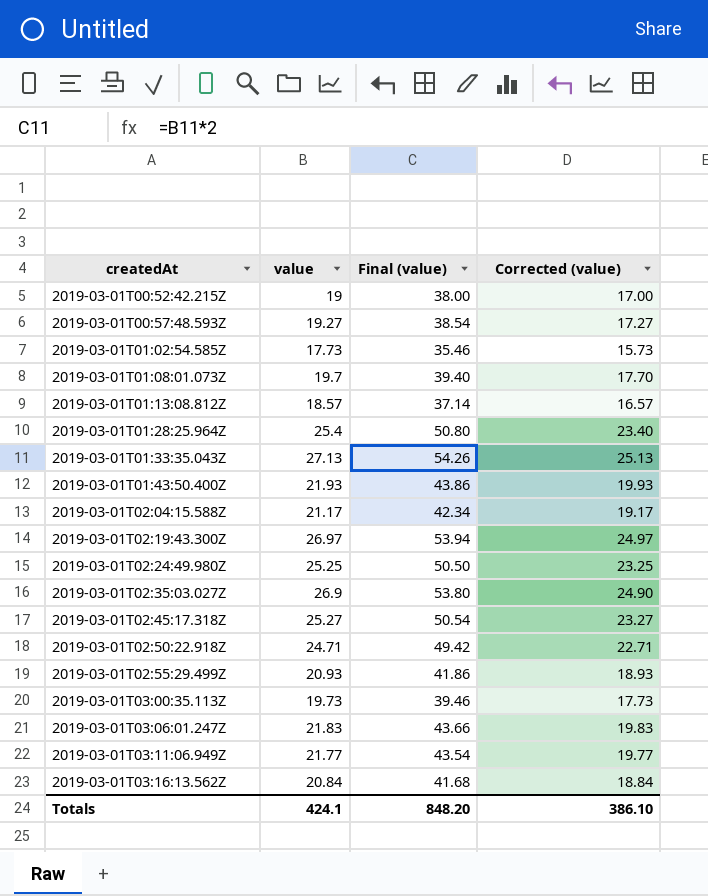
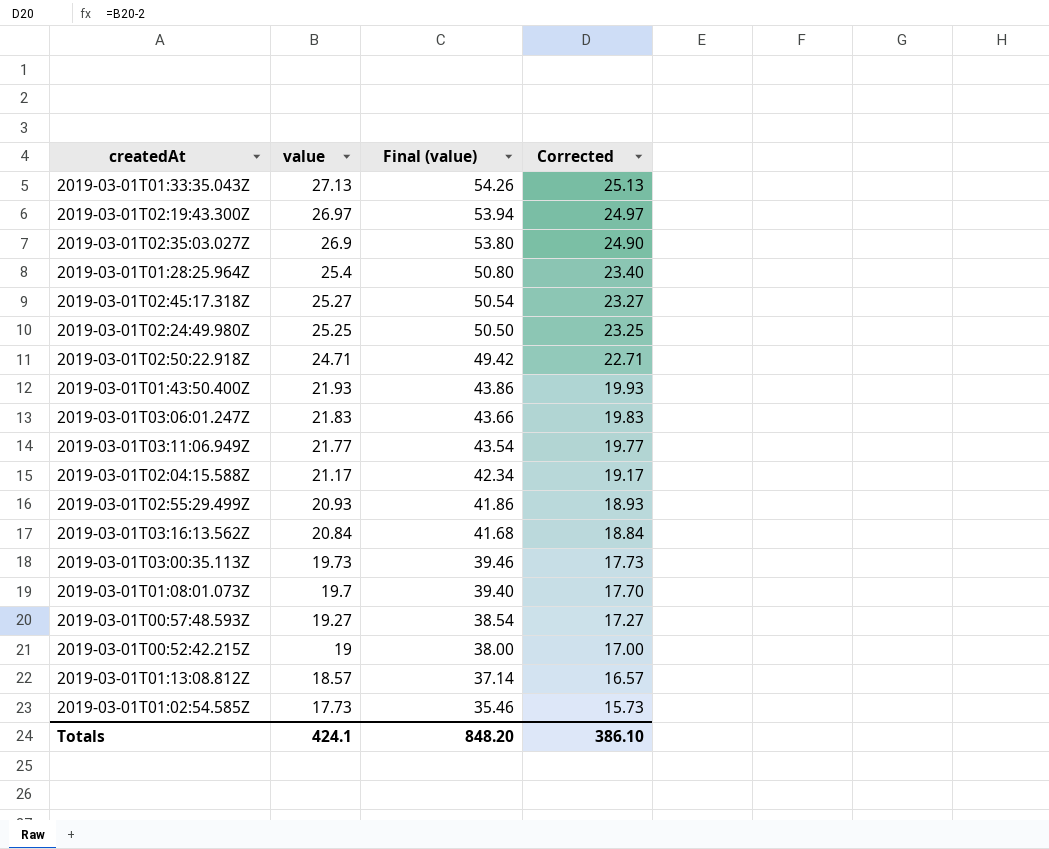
row order: createdAt ascending -> value descending
column name: Corrected (value) -> Corrected

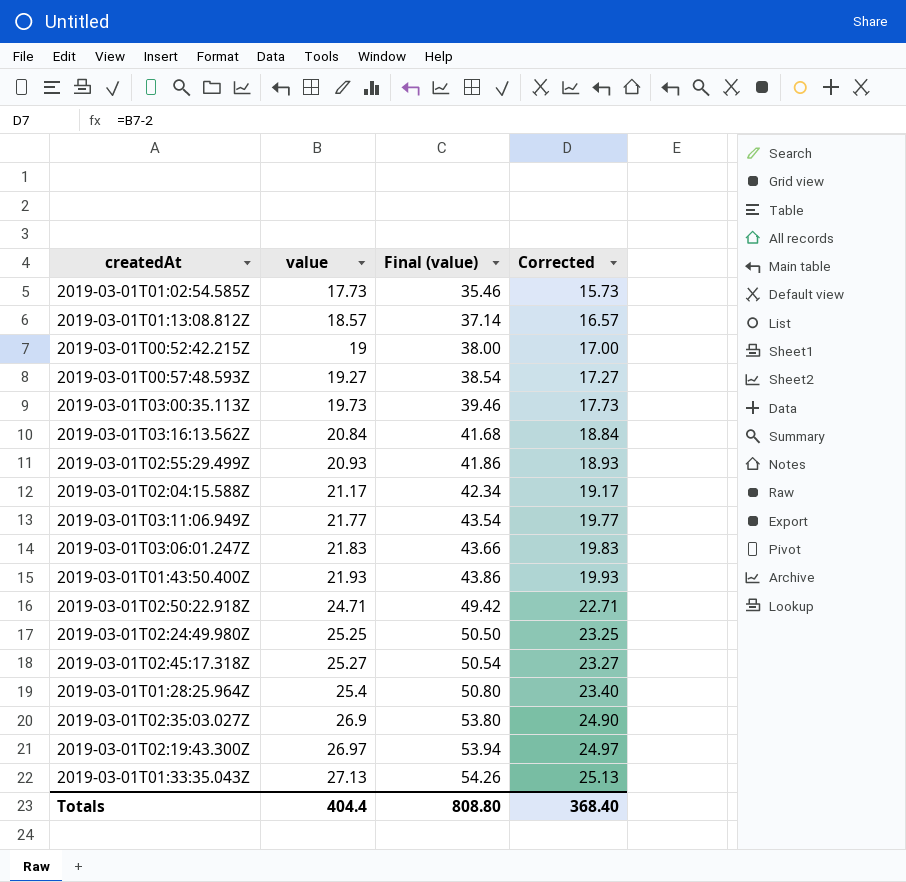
row order: value descending -> value ascending
row 2019-03-01T01:08:01.073Z: 19.7 | 39.40 | 17.70 -> none
Totals | value: 424.1 -> 404.4
Totals | Final (value): 848.20 -> 808.80
Totals | Corrected: 386.10 -> 368.40

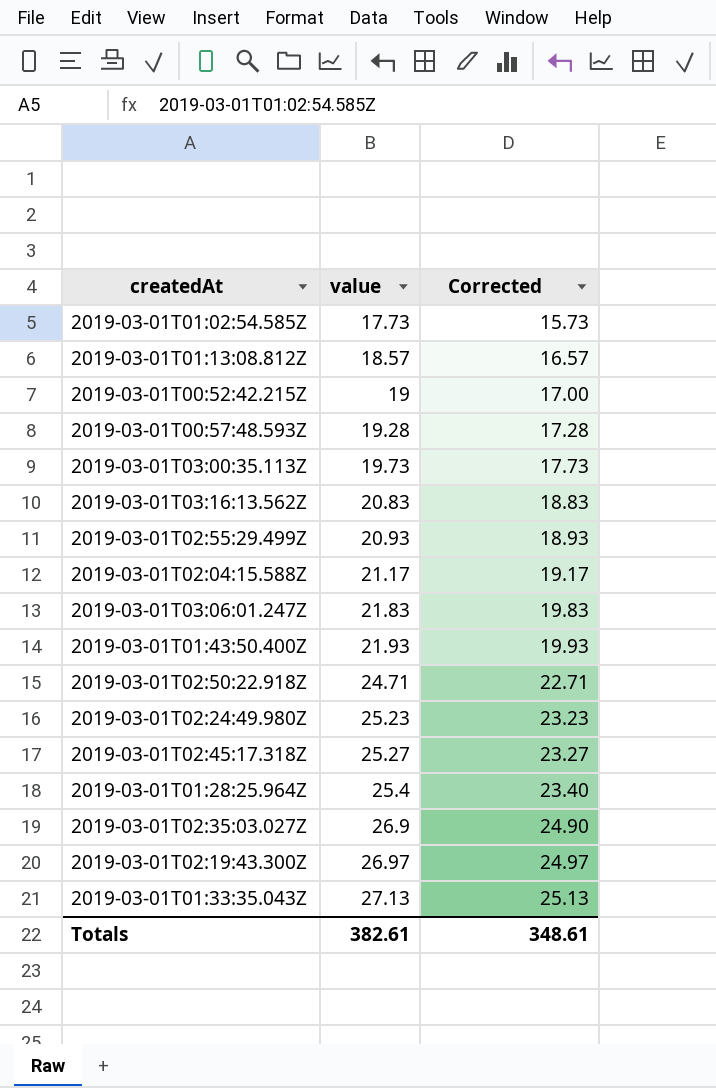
column Final (value) | formula: [value] * 2 -> none
row 2019-03-01T03:11:06.949Z: 21.77 | 43.54 | 19.77 -> none
2019-03-01T00:57:48.593Z | value: 19.27 -> 19.28
2019-03-01T00:57:48.593Z | Corrected: 17.27 -> 17.28
2019-03-01T03:16:13.562Z | value: 20.84 -> 20.83
2019-03-01T03:16:13.562Z | Corrected: 18.84 -> 18.83
2019-03-01T02:24:49.980Z | value: 25.25 -> 25.23
2019-03-01T02:24:49.980Z | Corrected: 23.25 -> 23.23
Totals | value: 404.4 -> 382.61
Totals | Corrected: 368.40 -> 348.61

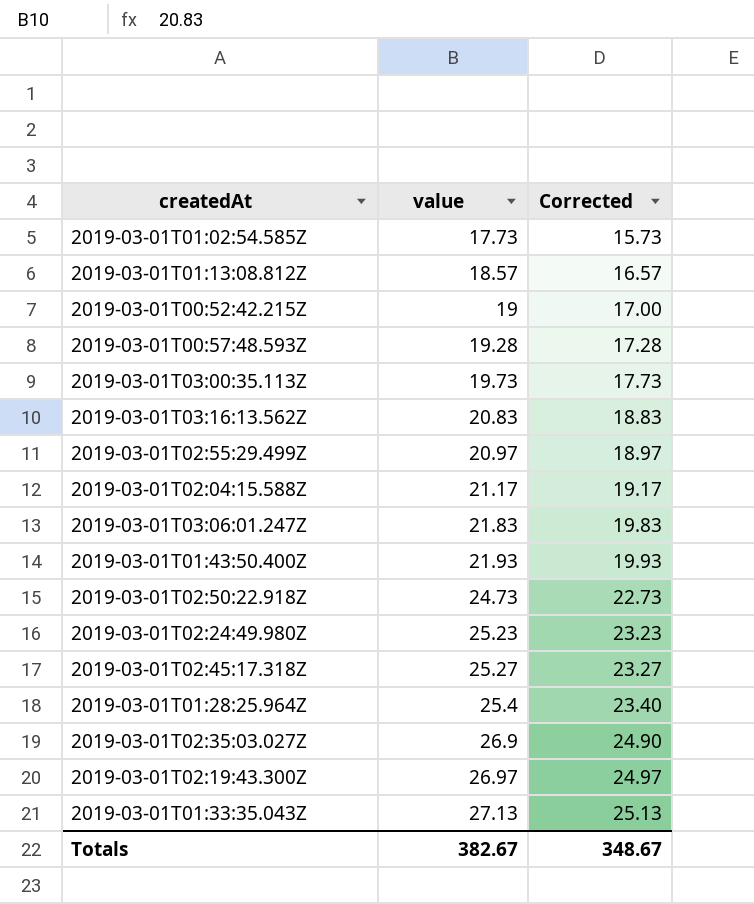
2019-03-01T02:55:29.499Z | value: 20.93 -> 20.97
2019-03-01T02:55:29.499Z | Corrected: 18.93 -> 18.97
2019-03-01T02:50:22.918Z | value: 24.71 -> 24.73
2019-03-01T02:50:22.918Z | Corrected: 22.71 -> 22.73
Totals | value: 382.61 -> 382.67
Totals | Corrected: 348.61 -> 348.67

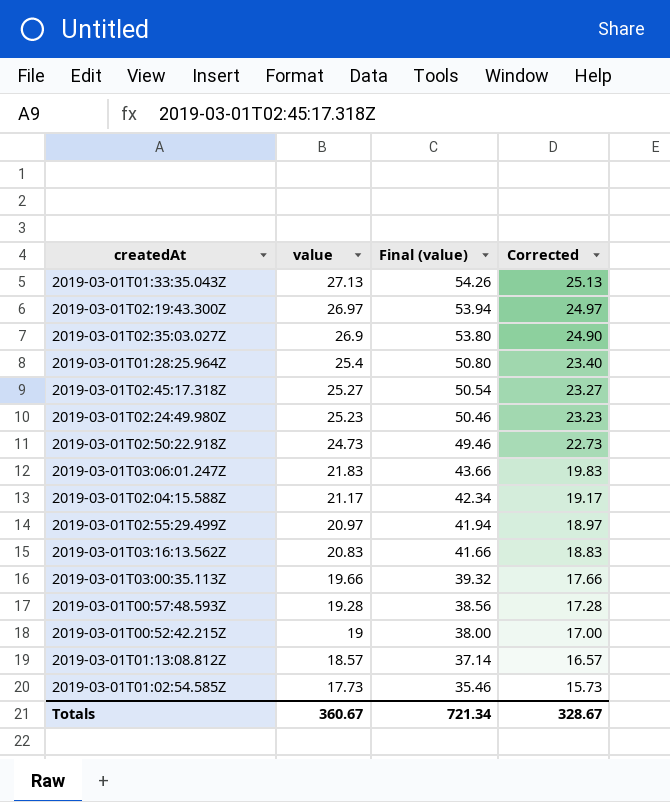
row order: value ascending -> value descending
column Final (value) | formula: none -> [value] * 2
row 2019-03-01T01:43:50.400Z: 21.93 | 19.93 -> none
2019-03-01T03:00:35.113Z | value: 19.73 -> 19.66
2019-03-01T03:00:35.113Z | Corrected: 17.73 -> 17.66
Totals | value: 382.67 -> 360.67
Totals | Corrected: 348.67 -> 328.67

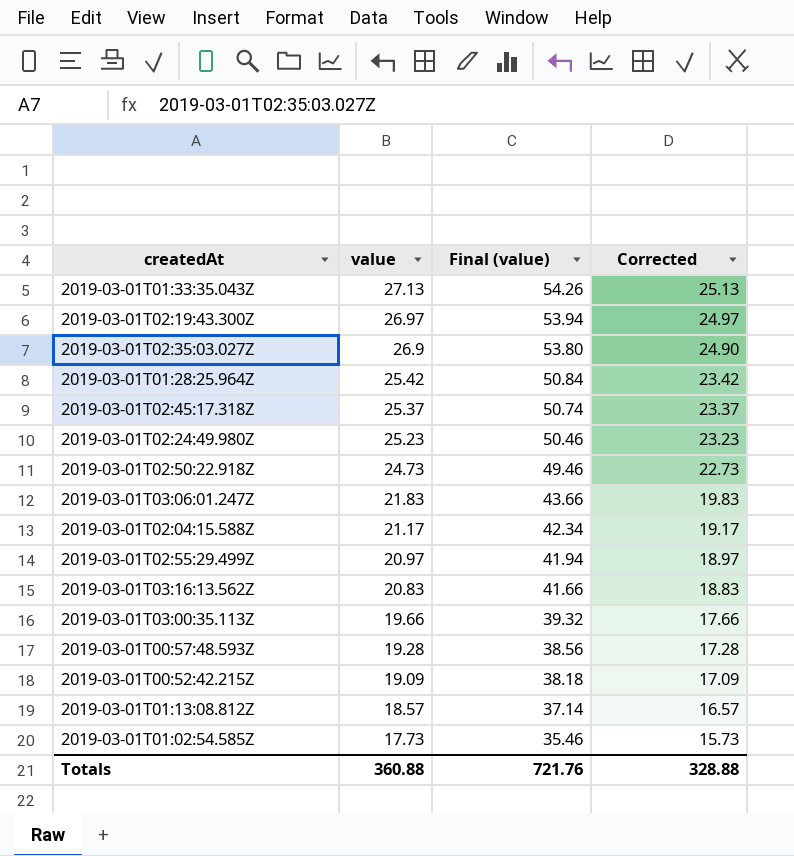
2019-03-01T01:28:25.964Z | value: 25.4 -> 25.42
2019-03-01T01:28:25.964Z | Final (value): 50.80 -> 50.84
2019-03-01T01:28:25.964Z | Corrected: 23.40 -> 23.42
2019-03-01T02:45:17.318Z | value: 25.27 -> 25.37
2019-03-01T02:45:17.318Z | Final (value): 50.54 -> 50.74
2019-03-01T02:45:17.318Z | Corrected: 23.27 -> 23.37
2019-03-01T00:52:42.215Z | value: 19 -> 19.09
2019-03-01T00:52:42.215Z | Final (value): 38.00 -> 38.18
2019-03-01T00:52:42.215Z | Corrected: 17.00 -> 17.09
Totals | value: 360.67 -> 360.88
Totals | Final (value): 721.34 -> 721.76
Totals | Corrected: 328.67 -> 328.88

